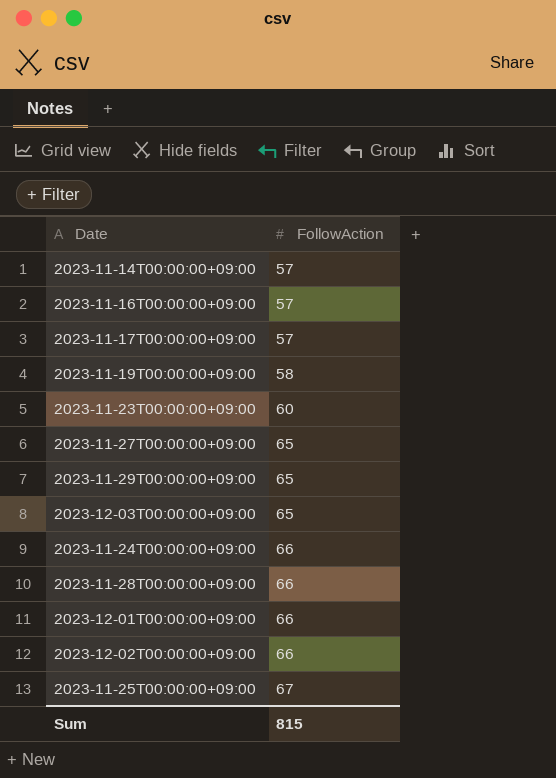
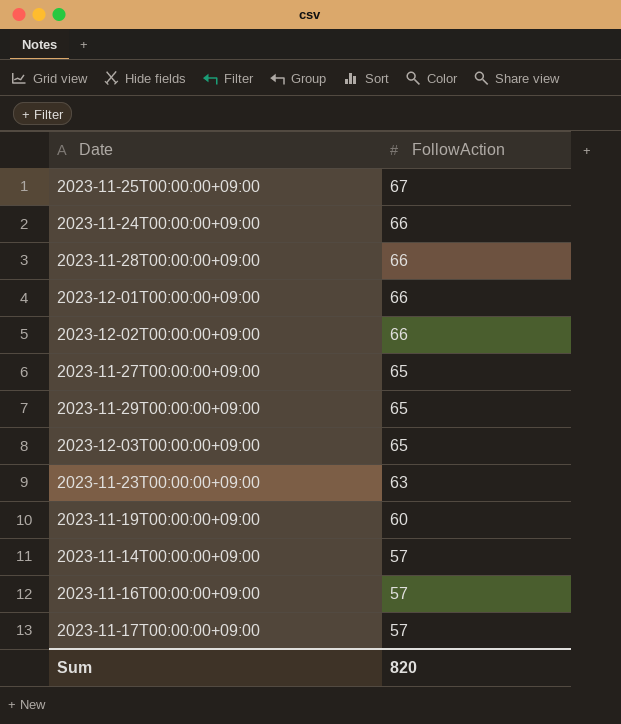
row order: FollowAction ascending -> FollowAction descending
2023-11-23T00:00:00+09:00 | FollowAction: 60 -> 63
2023-11-19T00:00:00+09:00 | FollowAction: 58 -> 60
Sum | FollowAction: 815 -> 820

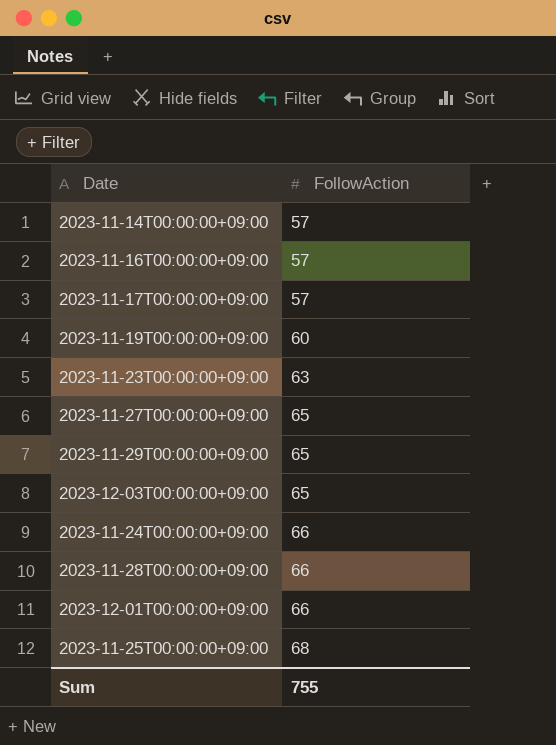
row order: FollowAction descending -> FollowAction ascending
row 2023-12-02T00:00:00+09:00: 66 -> none
2023-11-25T00:00:00+09:00 | FollowAction: 67 -> 68
Sum | FollowAction: 820 -> 755

